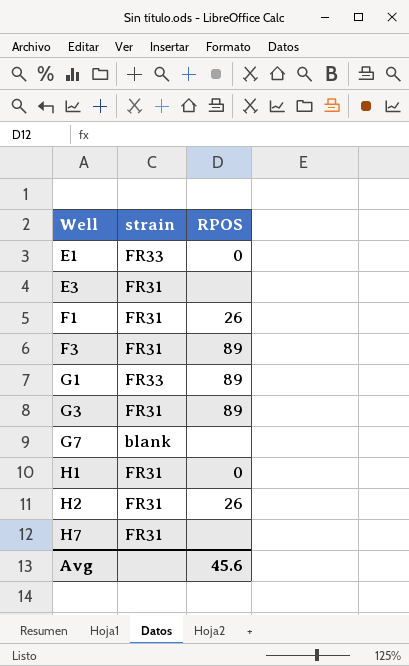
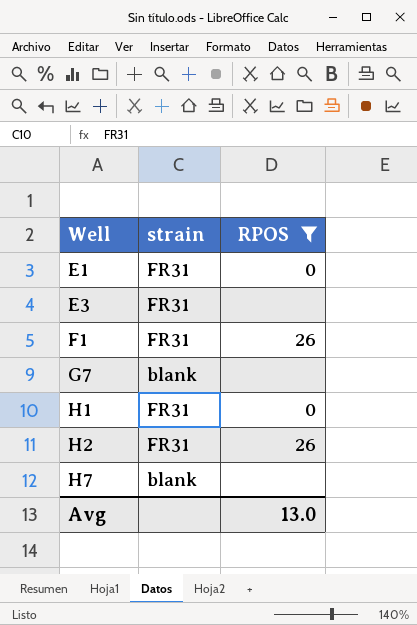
filter: none -> RPOS != 89
E1 | strain: FR33 -> FR31
H7 | strain: FR31 -> blank
Avg | RPOS: 45.6 -> 13.0

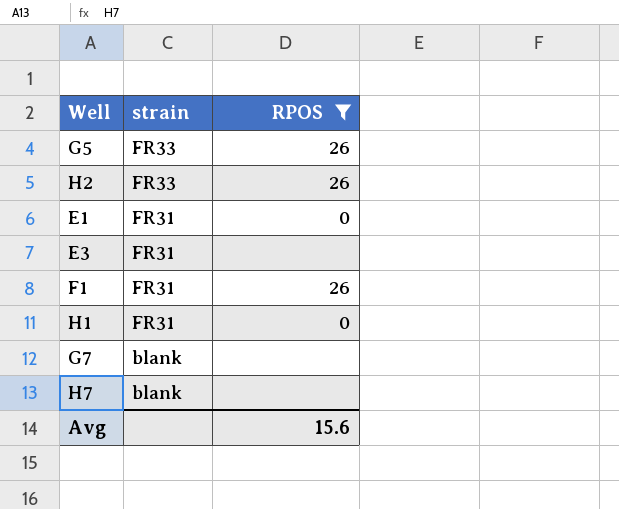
row order: Well ascending -> strain descending
row G5: none -> FR33 | 26
H2 | strain: FR31 -> FR33
Avg | RPOS: 13.0 -> 15.6

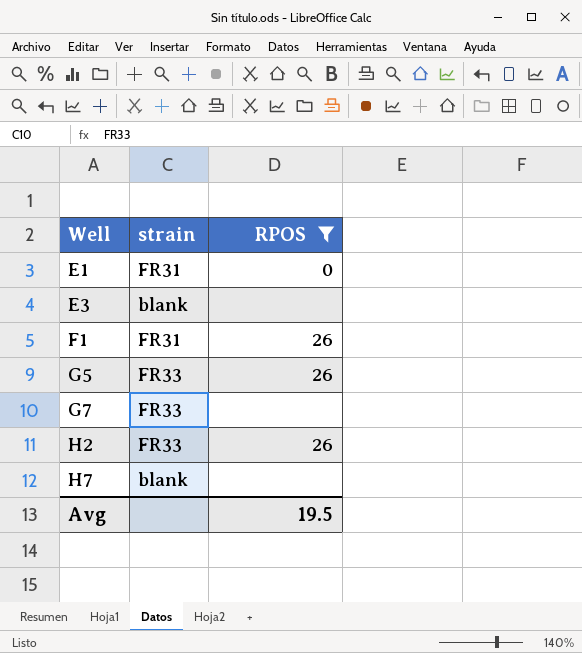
row order: strain descending -> Well ascending
row H1: FR31 | 0 -> none
E3 | strain: FR31 -> blank
G7 | strain: blank -> FR33
Avg | RPOS: 15.6 -> 19.5

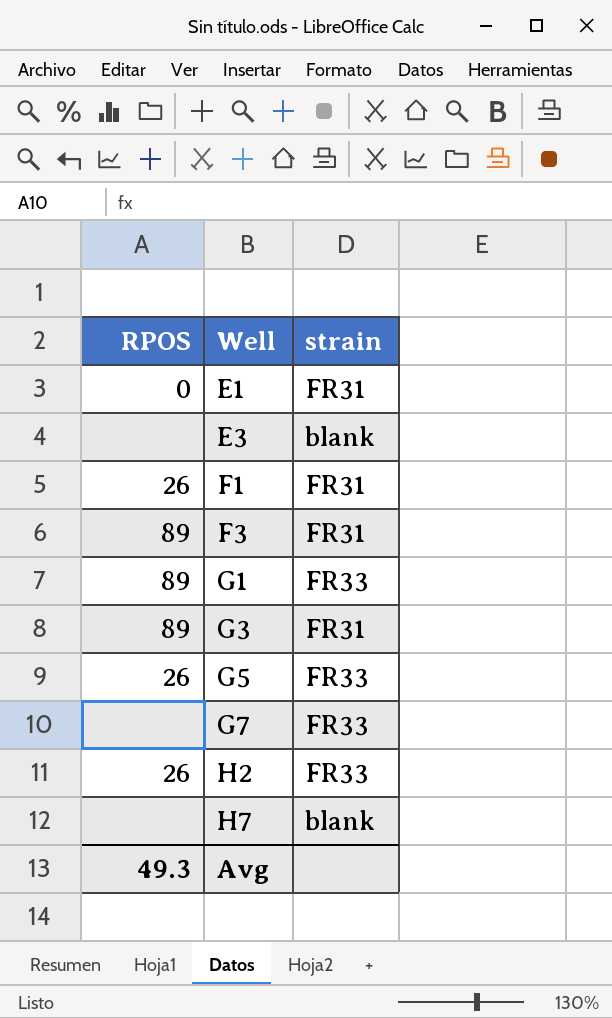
filter: RPOS != 89 -> none
column RPOS | position: 3 -> 1
Avg | RPOS: 19.5 -> 49.3

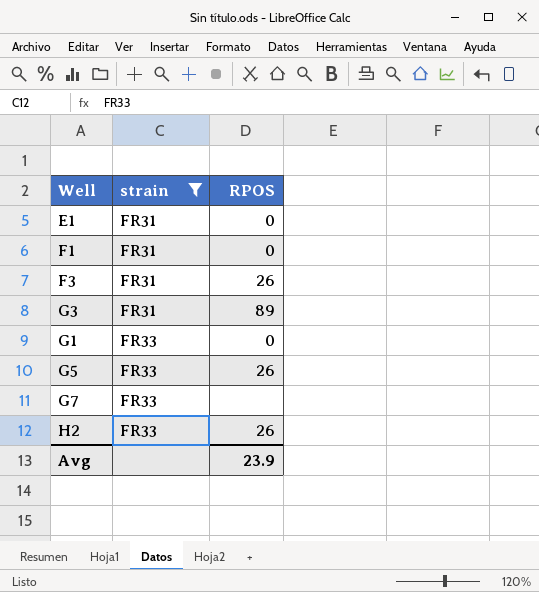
filter: none -> strain != blank
row order: Well ascending -> strain ascending
column RPOS | position: 1 -> 3
F1 | RPOS: 26 -> 0
F3 | RPOS: 89 -> 26
G1 | RPOS: 89 -> 0
Avg | RPOS: 49.3 -> 23.9

